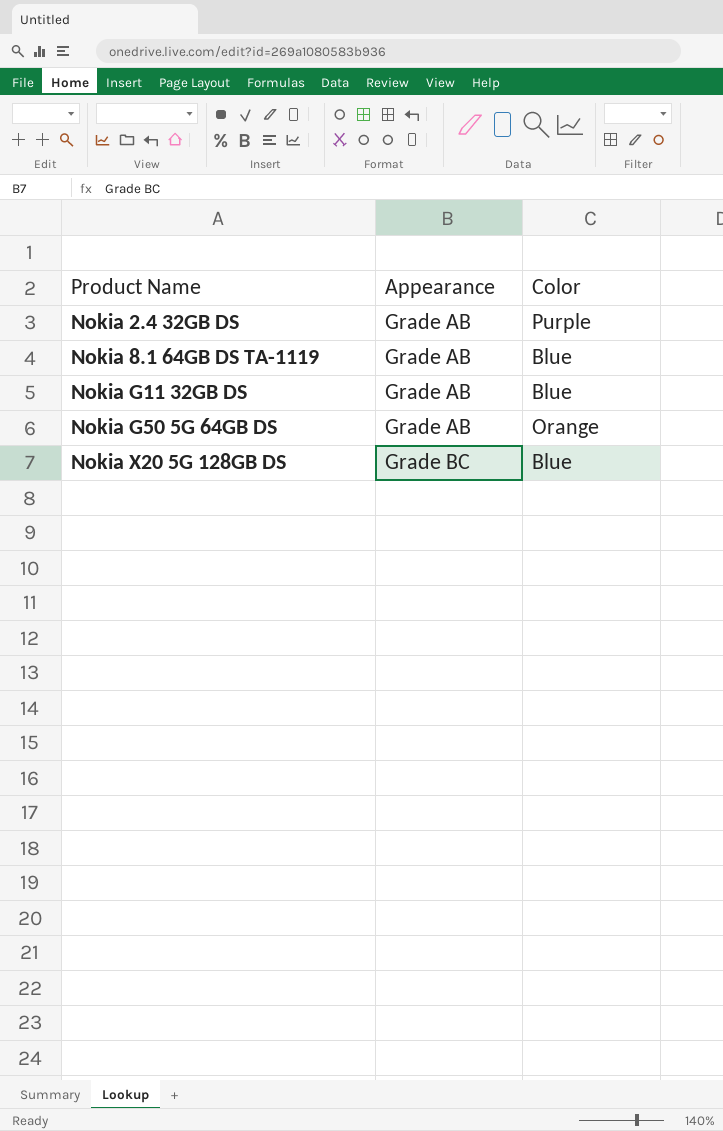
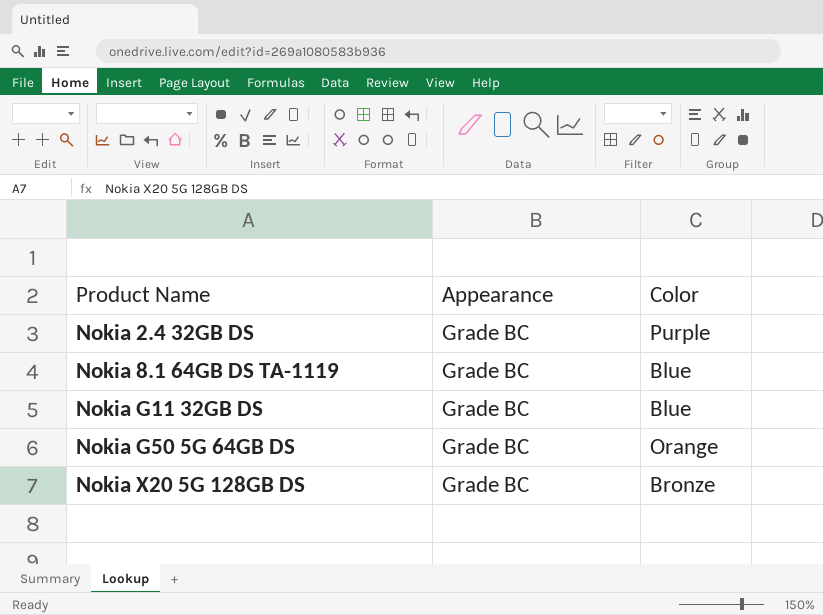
Nokia 2.4 32GB DS | Appearance: Grade AB -> Grade BC
Nokia 8.1 64GB DS TA-1119 | Appearance: Grade AB -> Grade BC
Nokia G11 32GB DS | Appearance: Grade AB -> Grade BC
Nokia G50 5G 64GB DS | Appearance: Grade AB -> Grade BC
Nokia X20 5G 128GB DS | Color: Blue -> Bronze

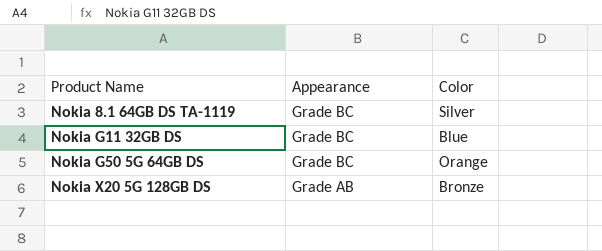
row Nokia 2.4 32GB DS: Grade BC | Purple -> none
Nokia 8.1 64GB DS TA-1119 | Color: Blue -> Silver
Nokia X20 5G 128GB DS | Appearance: Grade BC -> Grade AB

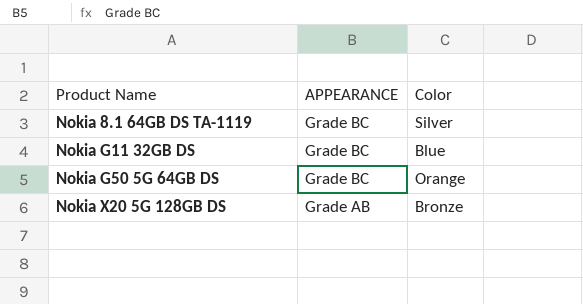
column name: Appearance -> APPEARANCE

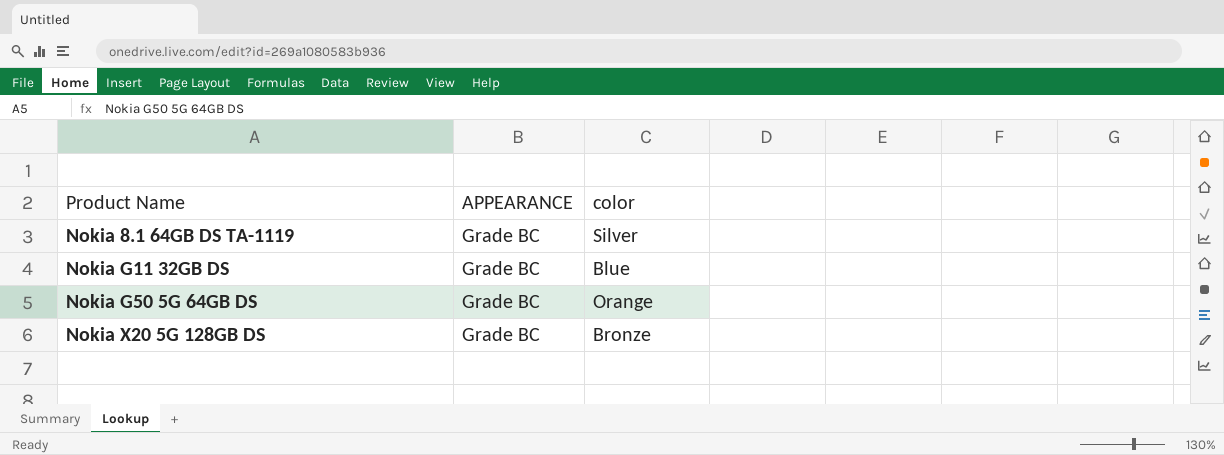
column name: Color -> color
Nokia X20 5G 128GB DS | APPEARANCE: Grade AB -> Grade BC

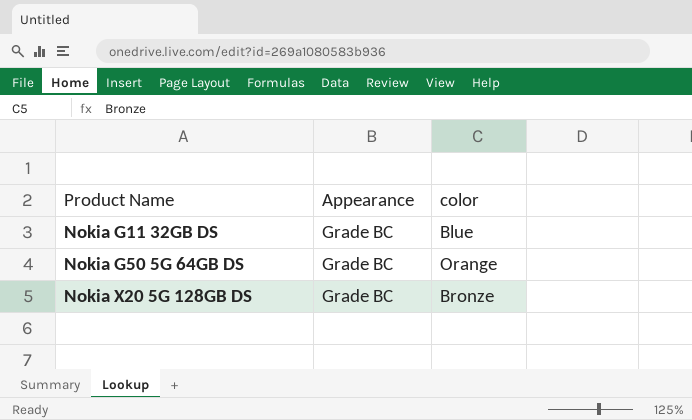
column name: APPEARANCE -> Appearance
row Nokia 8.1 64GB DS TA-1119: Grade BC | Silver -> none

